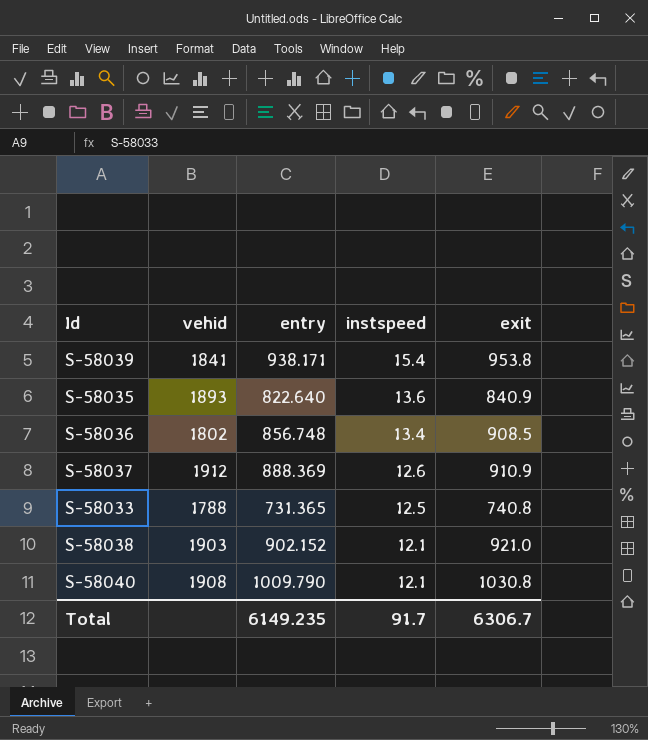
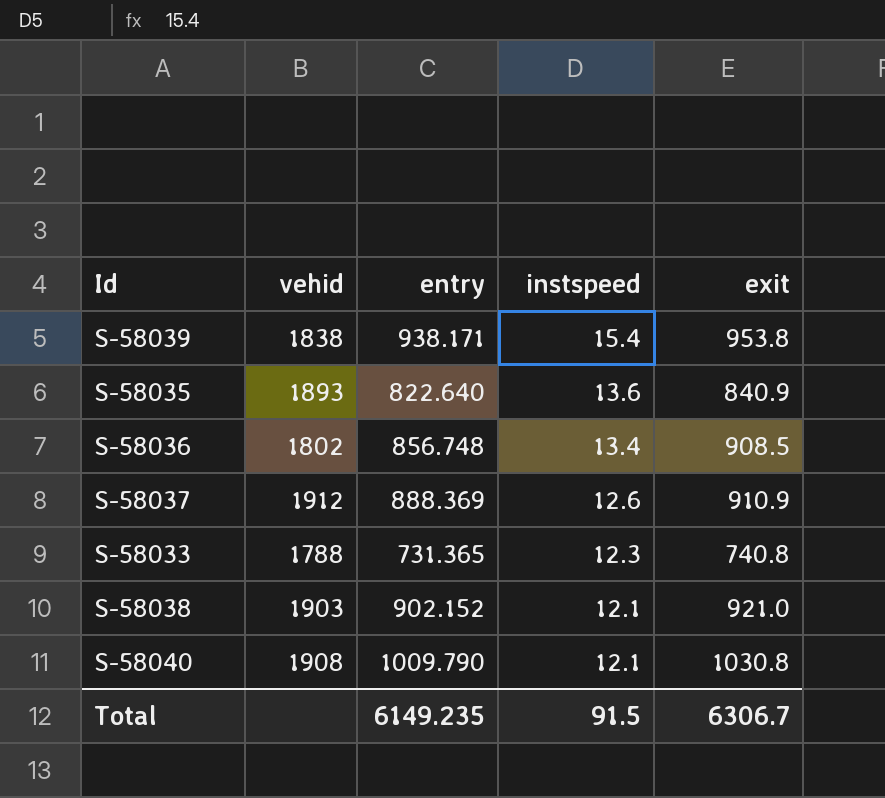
S-58039 | vehid: 1841 -> 1838
S-58033 | instspeed: 12.5 -> 12.3
Total | instspeed: 91.7 -> 91.5

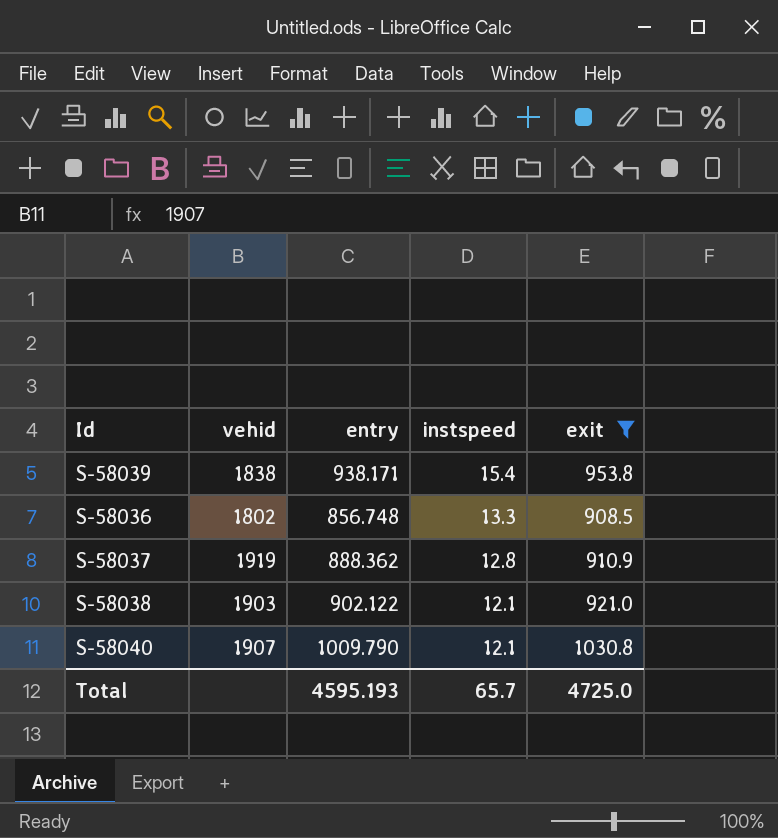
filter: none -> exit >= 908.5
S-58036 | instspeed: 13.4 -> 13.3
S-58037 | vehid: 1912 -> 1919
S-58037 | entry: 888.369 -> 888.362
S-58037 | instspeed: 12.6 -> 12.8
S-58038 | entry: 902.152 -> 902.122
S-58040 | vehid: 1908 -> 1907
Total | entry: 6149.235 -> 4595.193
Total | instspeed: 91.5 -> 65.7
Total | exit: 6306.7 -> 4725.0

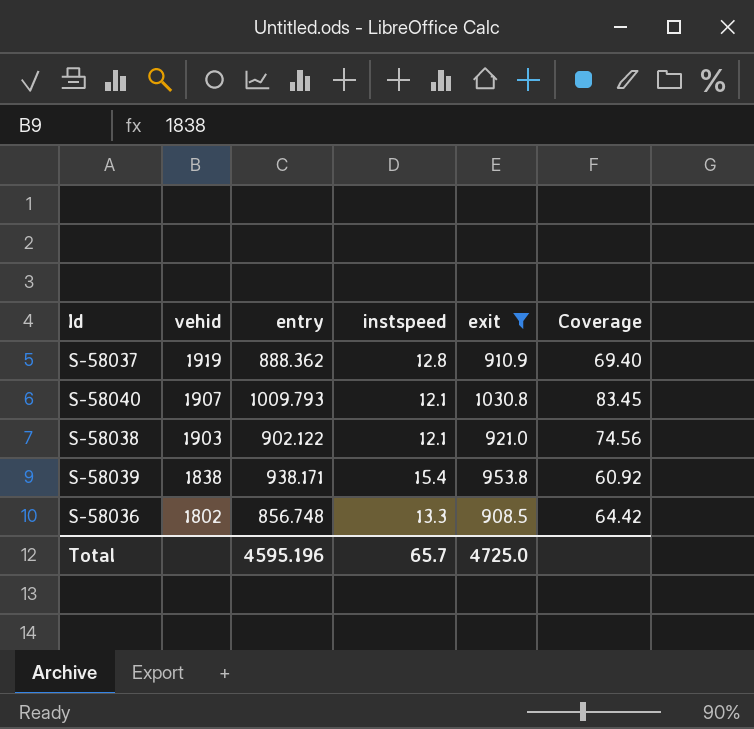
row order: instspeed descending -> vehid descending
column Coverage | formula: none -> [entry] / [instspeed]
S-58040 | entry: 1009.790 -> 1009.793
Total | entry: 4595.193 -> 4595.196

